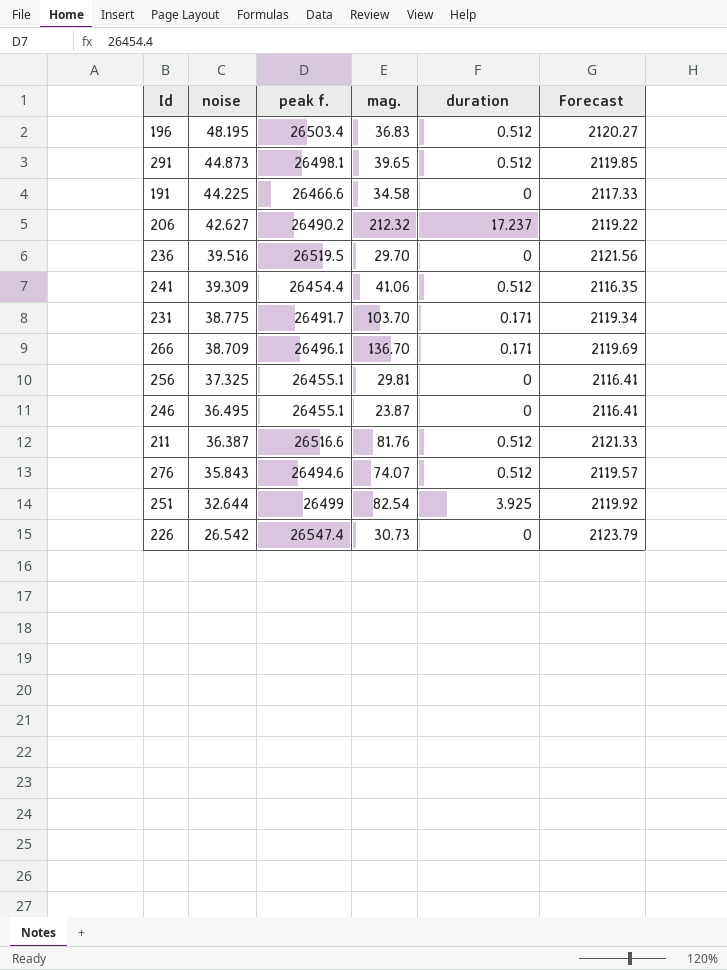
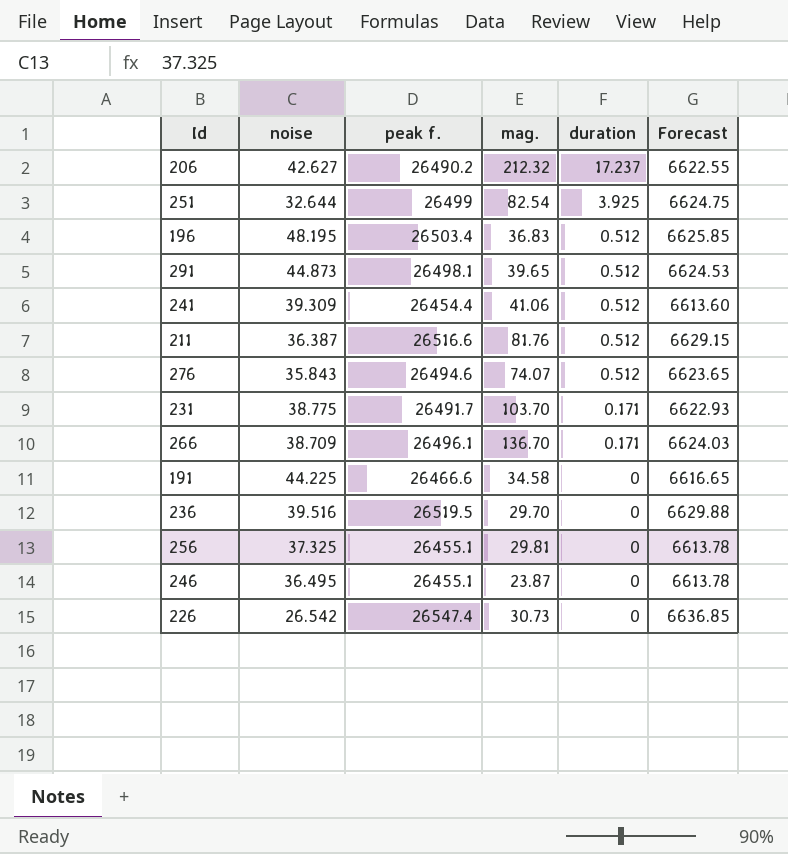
row order: noise descending -> duration descending
column Forecast | formula: [peak f.] * 0.08 -> [peak f.] * 0.25

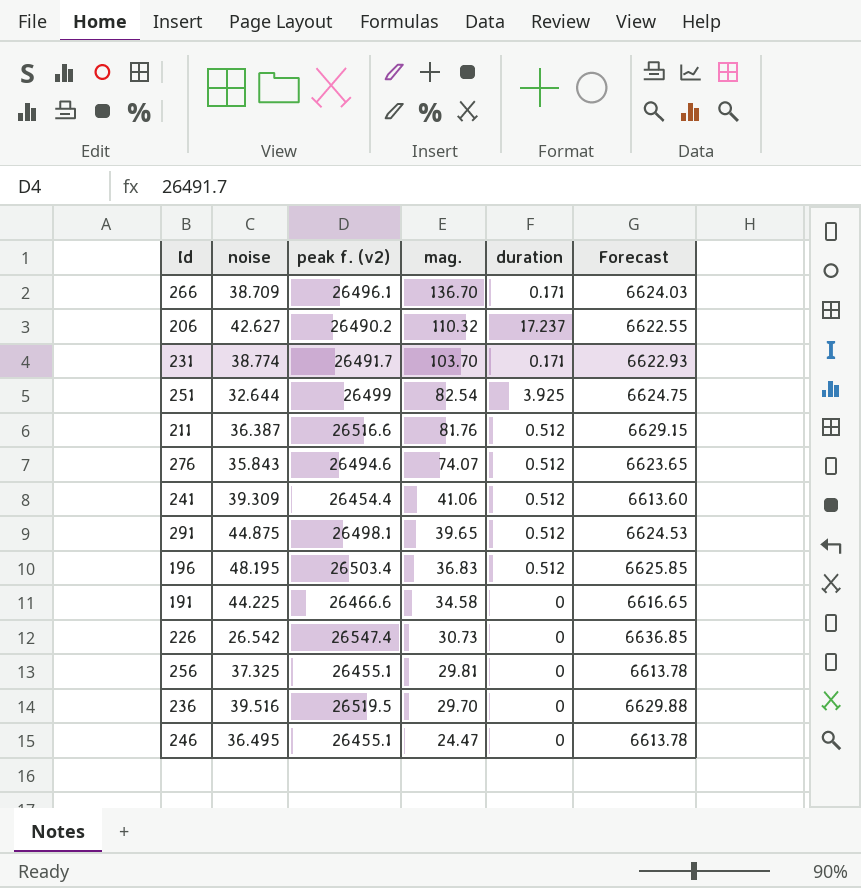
row order: duration descending -> mag. descending
column name: peak f. -> peak f. (v2)
206 | mag.: 212.32 -> 110.32
231 | noise: 38.775 -> 38.774
291 | noise: 44.873 -> 44.875
246 | mag.: 23.87 -> 24.47

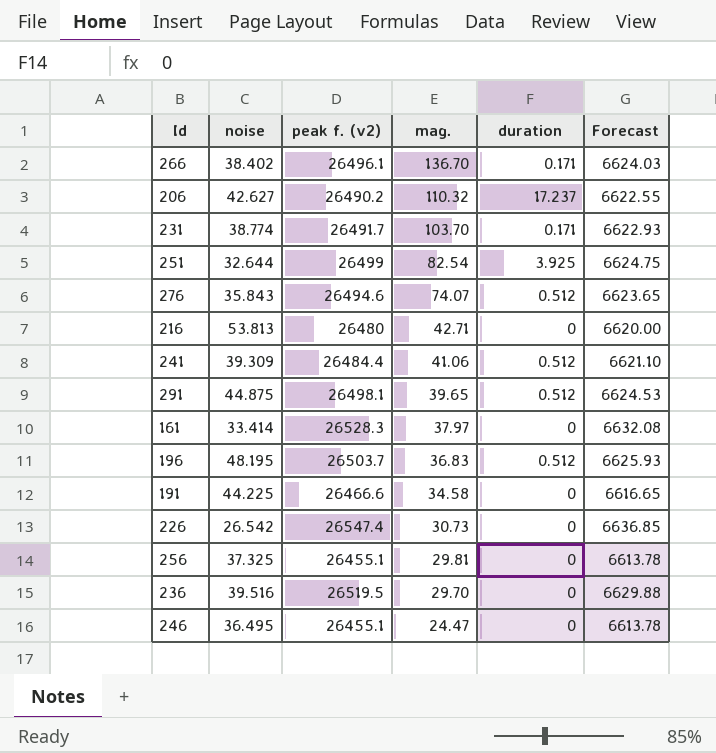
row 211: 36.387 | 26516.6 | 81.76 | 0.512 | 6629.15 -> none
266 | noise: 38.709 -> 38.402
row 216: none -> 53.813 | 26480 | 42.71 | 0 | 6620.00
241 | peak f. (v2): 26454.4 -> 26484.4
241 | Forecast: 6613.60 -> 6621.10
row 161: none -> 33.414 | 26528.3 | 37.97 | 0 | 6632.08
196 | peak f. (v2): 26503.4 -> 26503.7
196 | Forecast: 6625.85 -> 6625.93

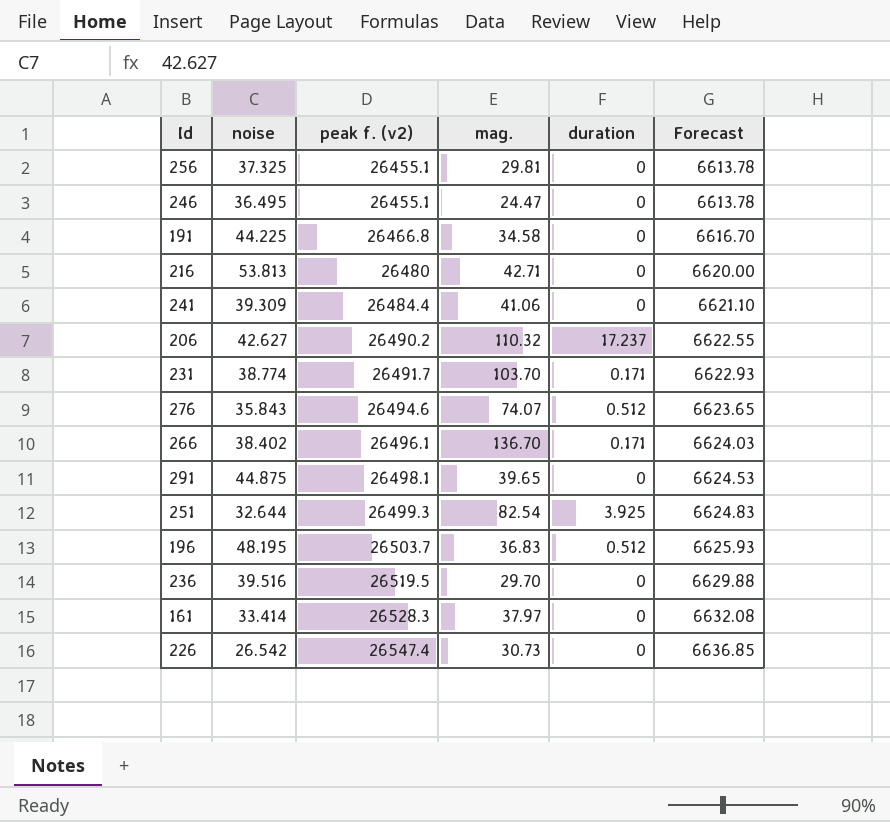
row order: mag. descending -> peak f. (v2) ascending
191 | peak f. (v2): 26466.6 -> 26466.8
191 | Forecast: 6616.65 -> 6616.70
241 | duration: 0.512 -> 0
291 | duration: 0.512 -> 0
251 | peak f. (v2): 26499 -> 26499.3
251 | Forecast: 6624.75 -> 6624.83

